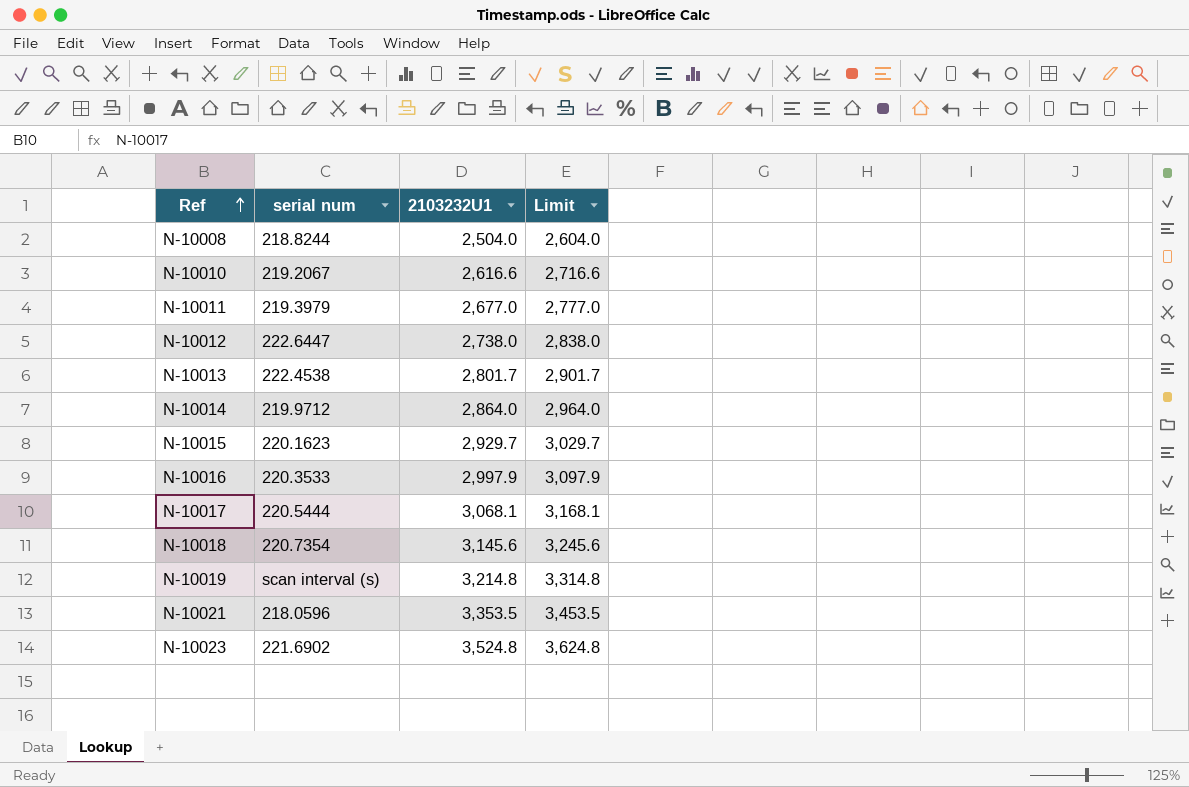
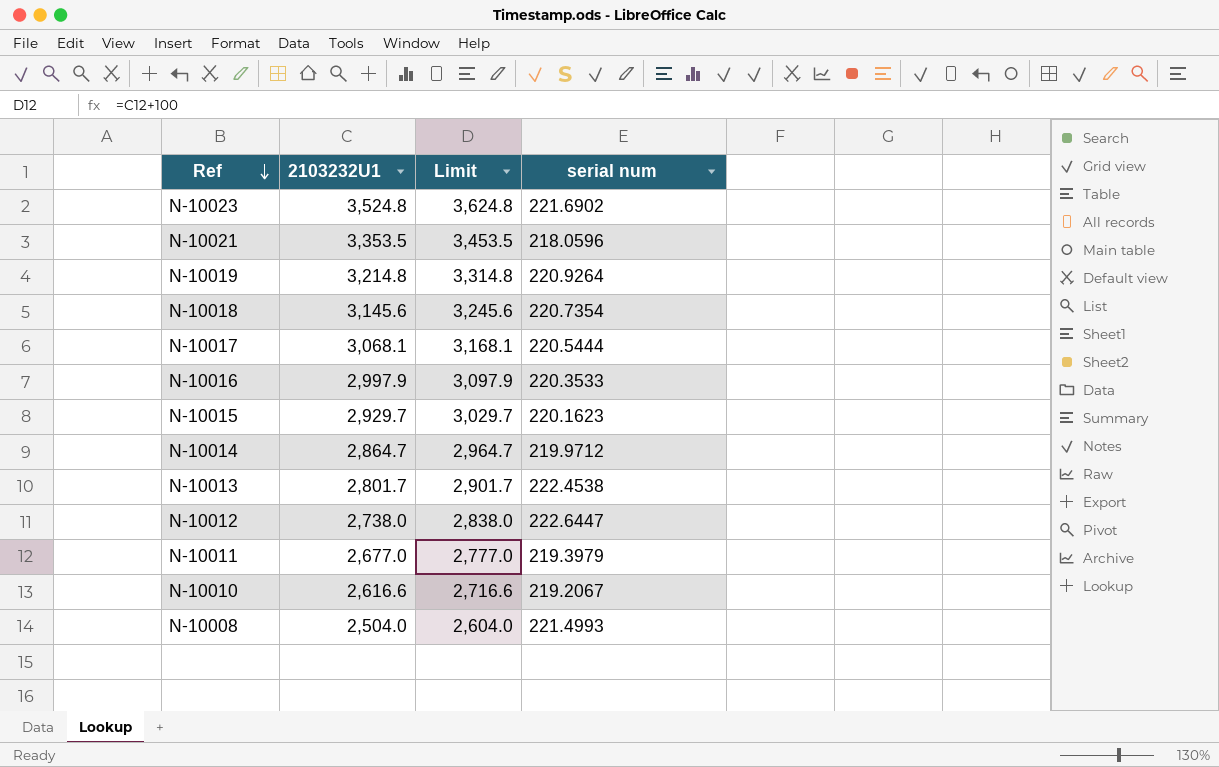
row order: Ref ascending -> Ref descending
column serial num | position: 2 -> 4
N-10019 | serial num: scan interval (s) -> 220.9264
N-10014 | 2103232U1: 2,864.0 -> 2,864.7
N-10014 | Limit: 2,964.0 -> 2,964.7
N-10008 | serial num: 218.8244 -> 221.4993

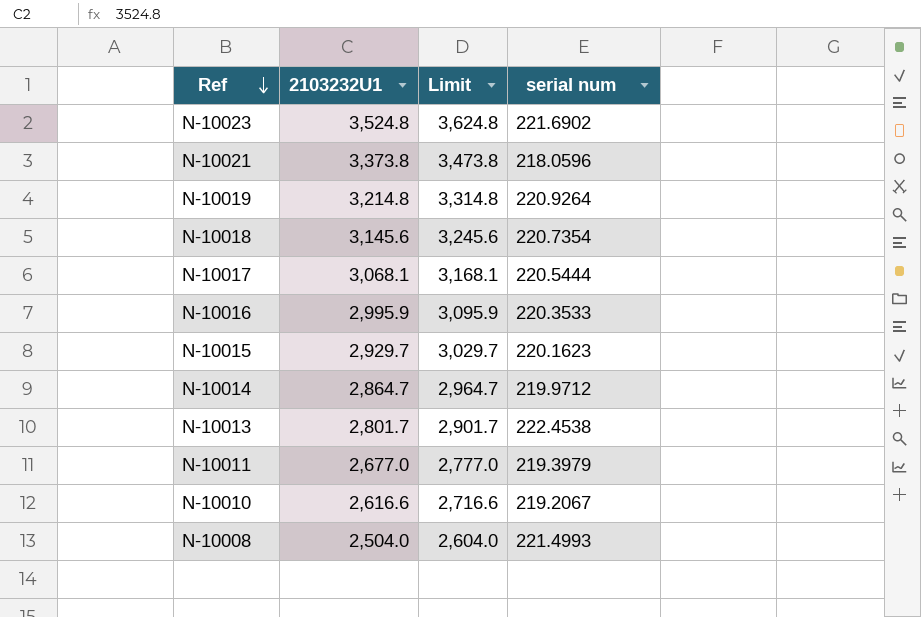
row N-10012: 2,738.0 | 2,838.0 | 222.6447 -> none
N-10021 | 2103232U1: 3,353.5 -> 3,373.8
N-10021 | Limit: 3,453.5 -> 3,473.8
N-10016 | 2103232U1: 2,997.9 -> 2,995.9
N-10016 | Limit: 3,097.9 -> 3,095.9

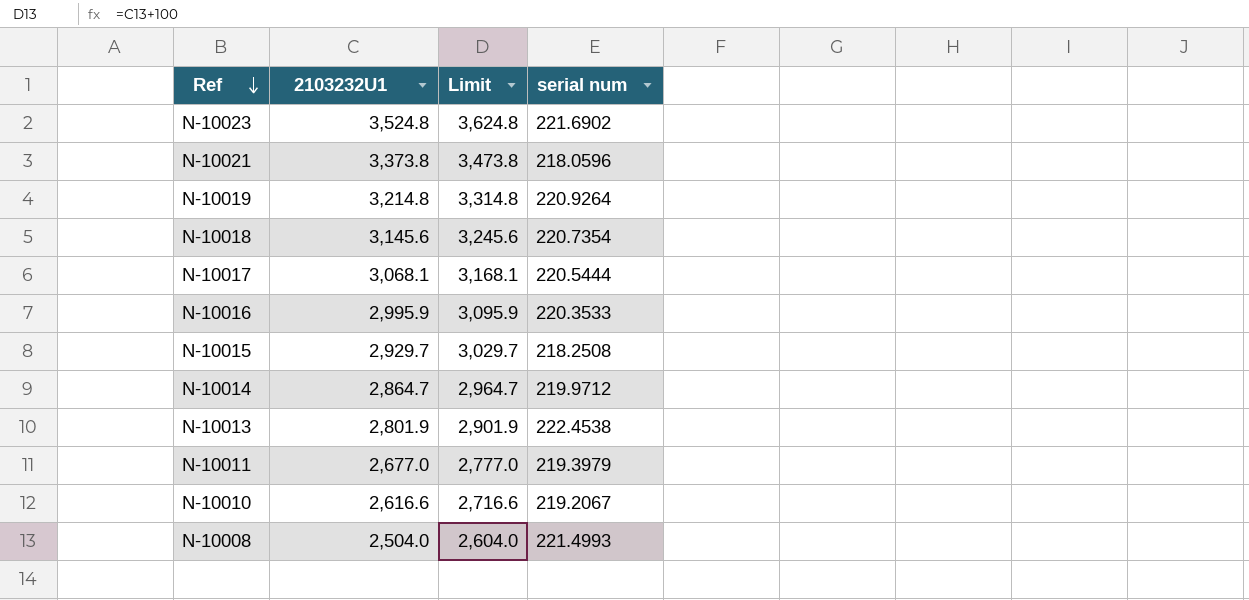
N-10015 | serial num: 220.1623 -> 218.2508
N-10013 | 2103232U1: 2,801.7 -> 2,801.9
N-10013 | Limit: 2,901.7 -> 2,901.9

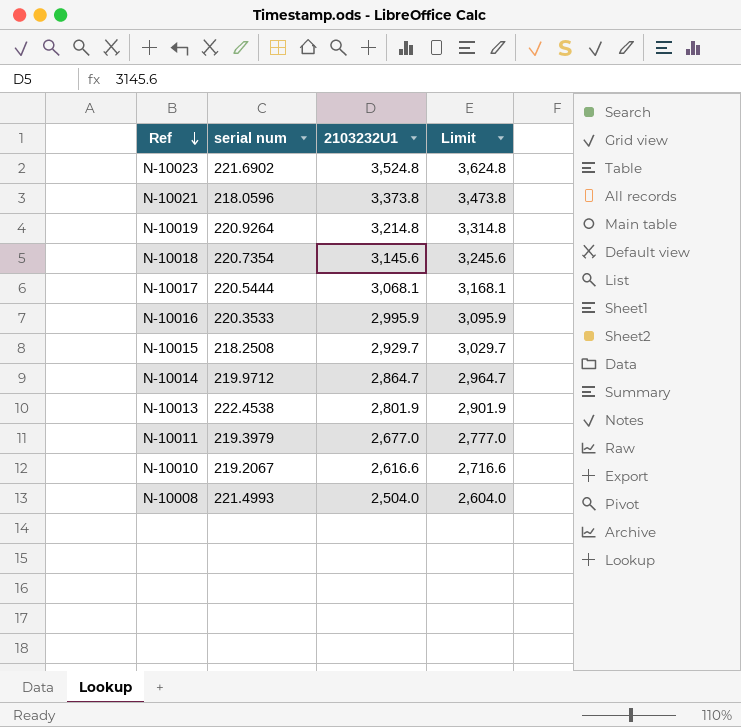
column serial num | position: 4 -> 2

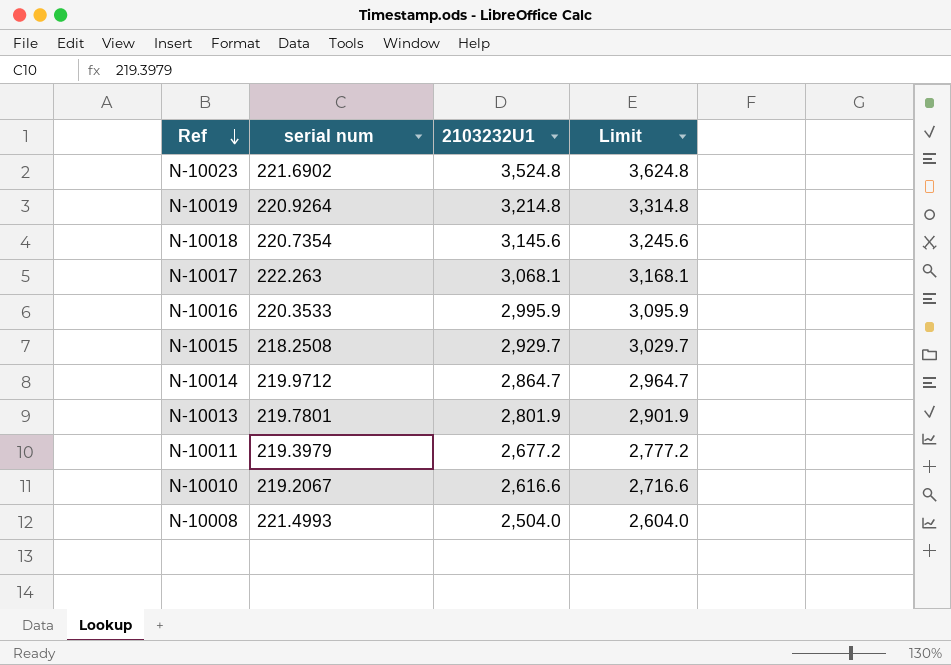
row N-10021: 218.0596 | 3,373.8 | 3,473.8 -> none
N-10017 | serial num: 220.5444 -> 222.263
N-10013 | serial num: 222.4538 -> 219.7801
N-10011 | 2103232U1: 2,677.0 -> 2,677.2
N-10011 | Limit: 2,777.0 -> 2,777.2

